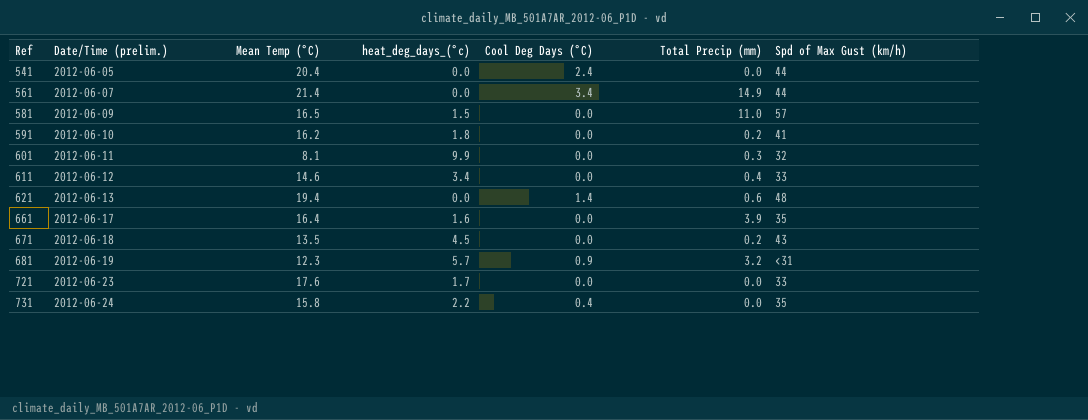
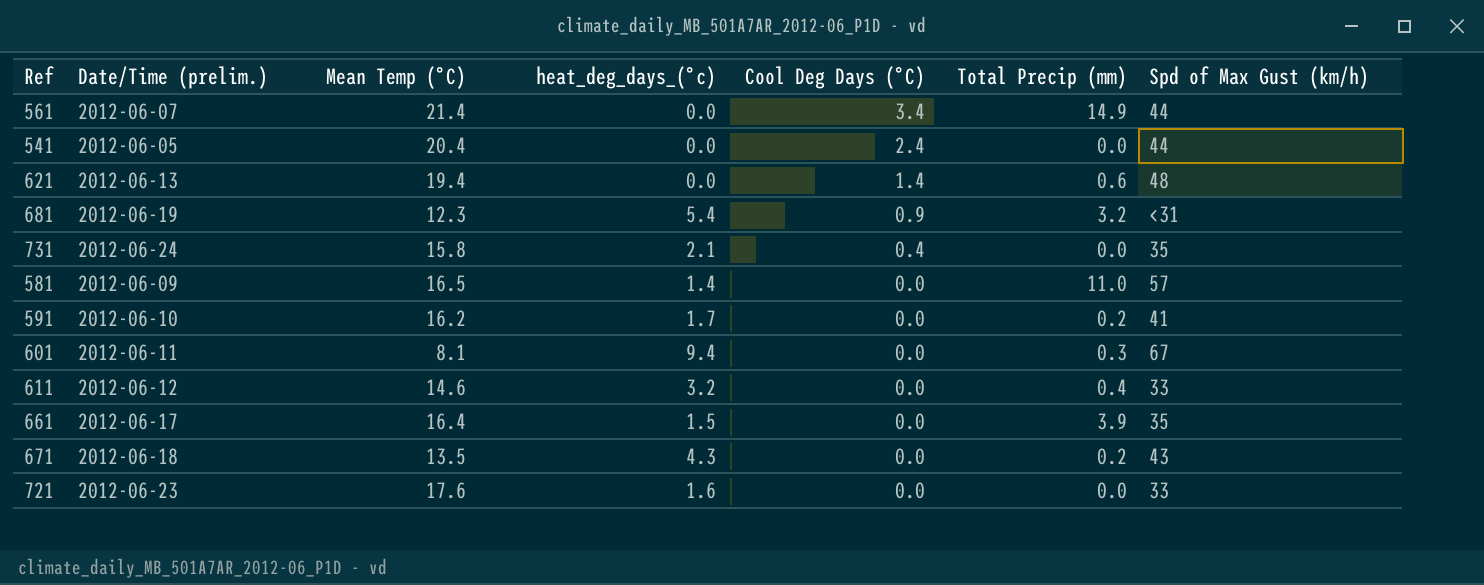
row order: Ref ascending -> Cool Deg Days (°C) descending
681 | heat_deg_days_(°c): 5.7 -> 5.4
731 | heat_deg_days_(°c): 2.2 -> 2.1
581 | heat_deg_days_(°c): 1.5 -> 1.4
591 | heat_deg_days_(°c): 1.8 -> 1.7
601 | heat_deg_days_(°c): 9.9 -> 9.4
601 | Spd of Max Gust (km/h): 32 -> 67
611 | heat_deg_days_(°c): 3.4 -> 3.2
661 | heat_deg_days_(°c): 1.6 -> 1.5
671 | heat_deg_days_(°c): 4.5 -> 4.3
721 | heat_deg_days_(°c): 1.7 -> 1.6

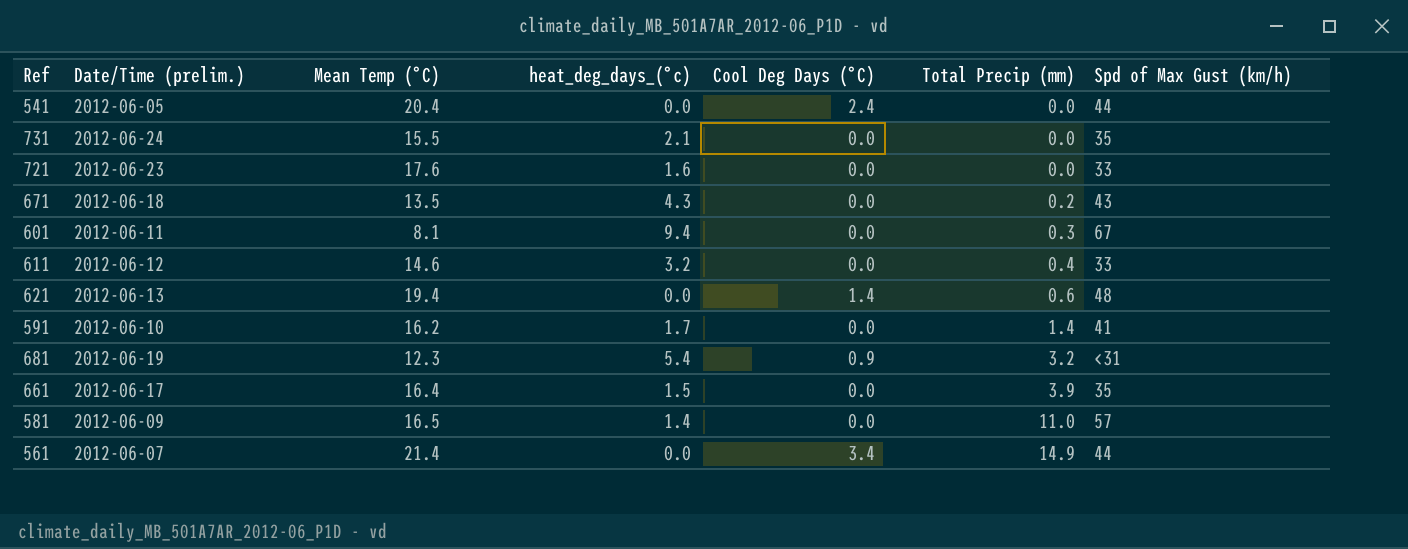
row order: Cool Deg Days (°C) descending -> Total Precip (mm) ascending
731 | Mean Temp (°C): 15.8 -> 15.5
731 | Cool Deg Days (°C): 0.4 -> 0.0
591 | Total Precip (mm): 0.2 -> 1.4

